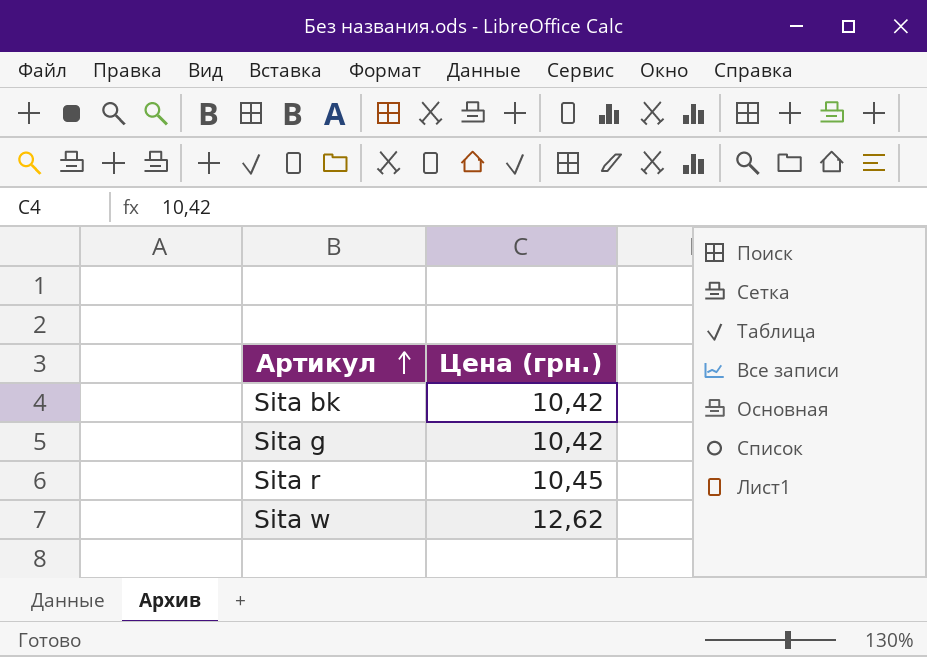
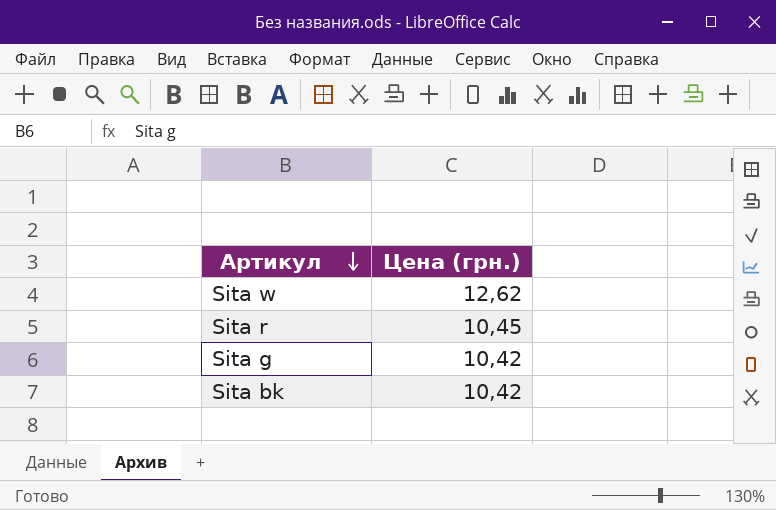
row order: Артикул ascending -> Артикул descending

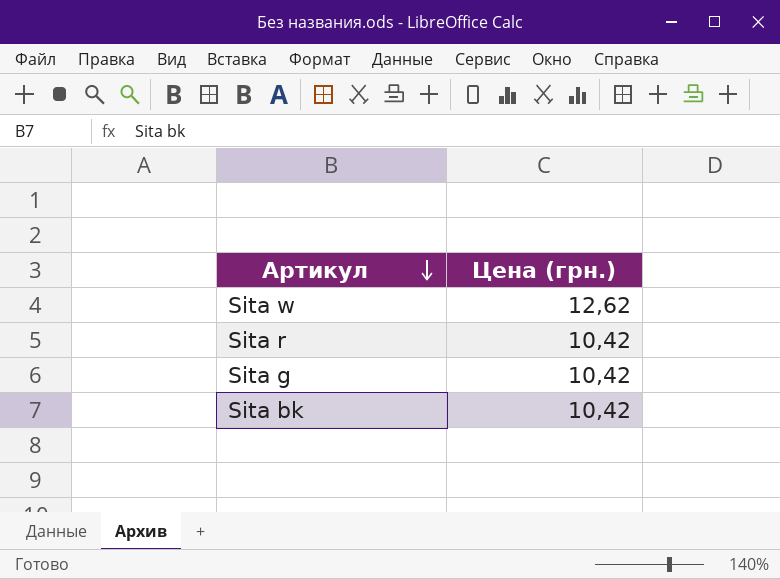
Sita r | Цена (грн.): 10,45 -> 10,42

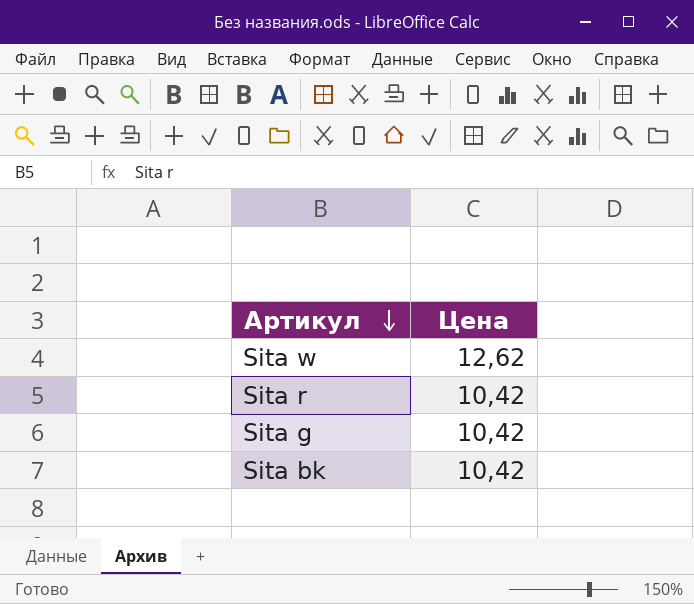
column name: Цена (грн.) -> Цена

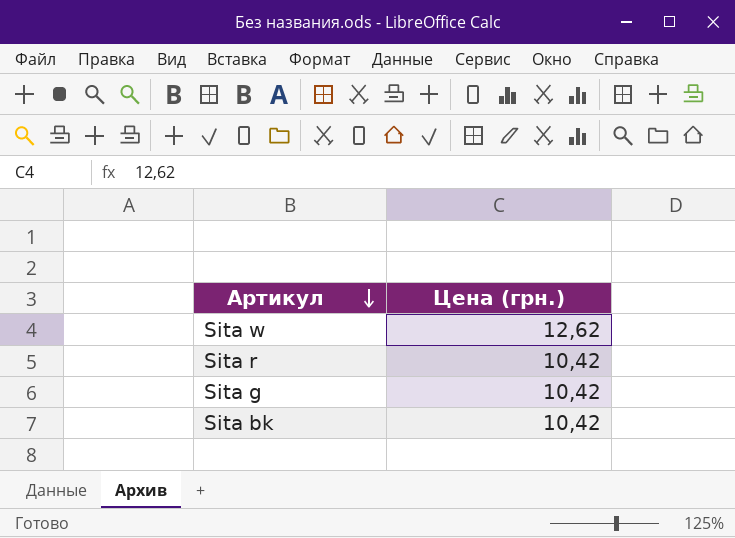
column name: Цена -> Цена (грн.)

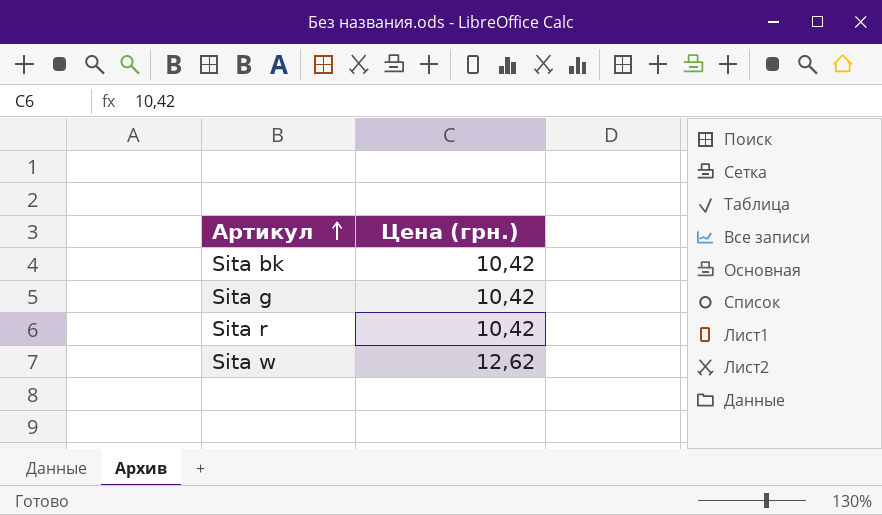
row order: Артикул descending -> Артикул ascending

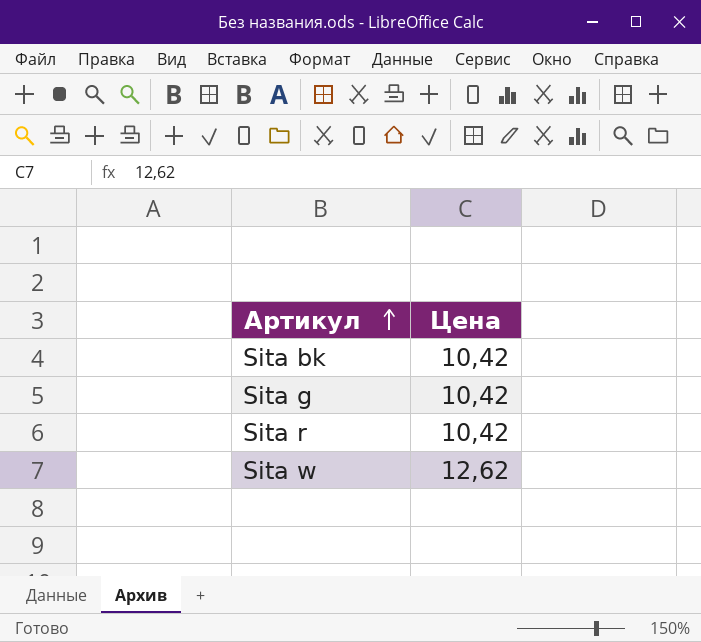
column name: Цена (грн.) -> Цена

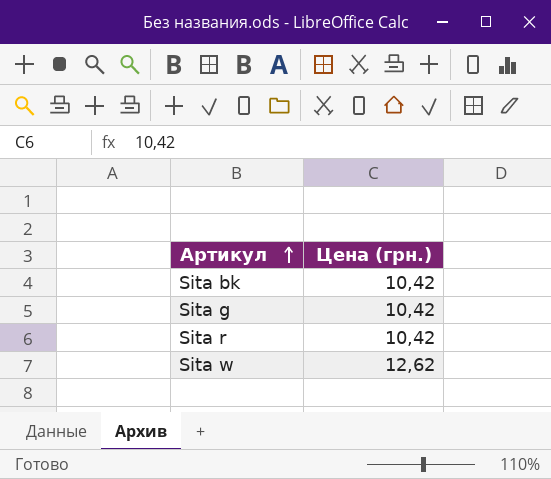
column name: Цена -> Цена (грн.)

